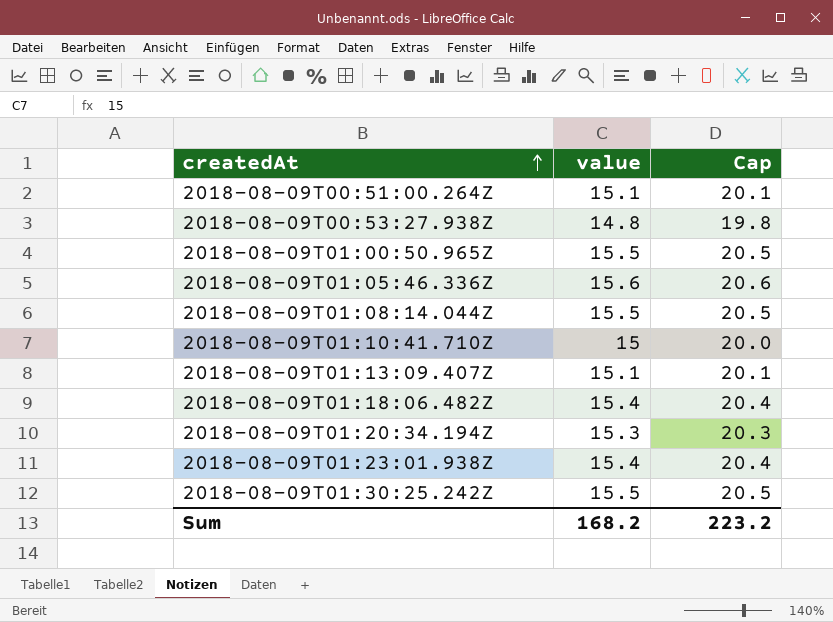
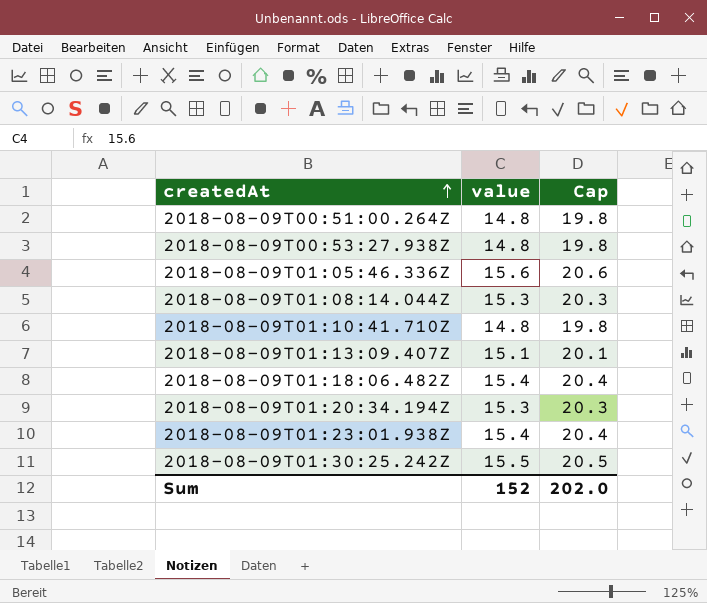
row 2018-08-09T01:00:50.965Z: 15.5 | 20.5 -> none
2018-08-09T00:51:00.264Z | value: 15.1 -> 14.8
2018-08-09T00:51:00.264Z | Cap: 20.1 -> 19.8
2018-08-09T01:08:14.044Z | value: 15.5 -> 15.3
2018-08-09T01:08:14.044Z | Cap: 20.5 -> 20.3
2018-08-09T01:10:41.710Z | value: 15 -> 14.8
2018-08-09T01:10:41.710Z | Cap: 20.0 -> 19.8
Sum | value: 168.2 -> 152
Sum | Cap: 223.2 -> 202.0

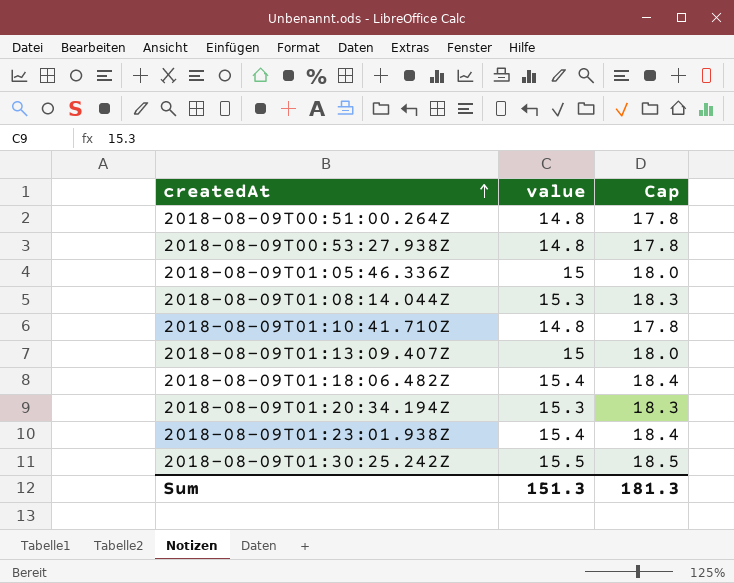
column Cap | formula: [value] + 5 -> [value] + 3
2018-08-09T01:05:46.336Z | value: 15.6 -> 15
2018-08-09T01:13:09.407Z | value: 15.1 -> 15
Sum | value: 152 -> 151.3
Sum | Cap: 202.0 -> 181.3

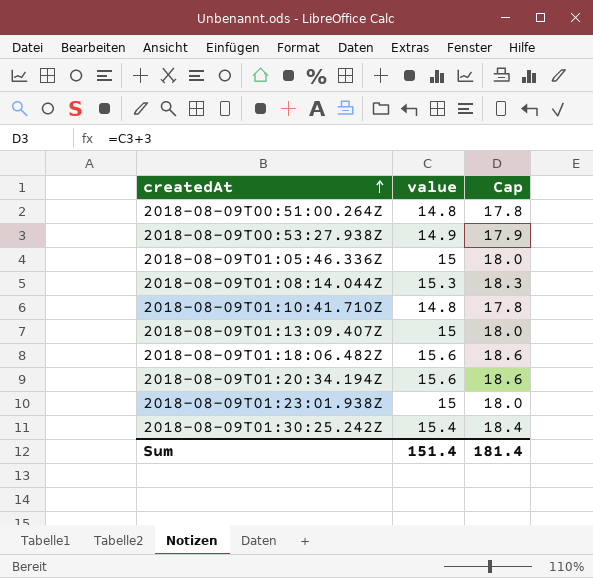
2018-08-09T00:53:27.938Z | value: 14.8 -> 14.9
2018-08-09T00:53:27.938Z | Cap: 17.8 -> 17.9
2018-08-09T01:18:06.482Z | value: 15.4 -> 15.6
2018-08-09T01:18:06.482Z | Cap: 18.4 -> 18.6
2018-08-09T01:20:34.194Z | value: 15.3 -> 15.6
2018-08-09T01:20:34.194Z | Cap: 18.3 -> 18.6
2018-08-09T01:23:01.938Z | value: 15.4 -> 15
2018-08-09T01:23:01.938Z | Cap: 18.4 -> 18.0
2018-08-09T01:30:25.242Z | value: 15.5 -> 15.4
2018-08-09T01:30:25.242Z | Cap: 18.5 -> 18.4
Sum | value: 151.3 -> 151.4
Sum | Cap: 181.3 -> 181.4

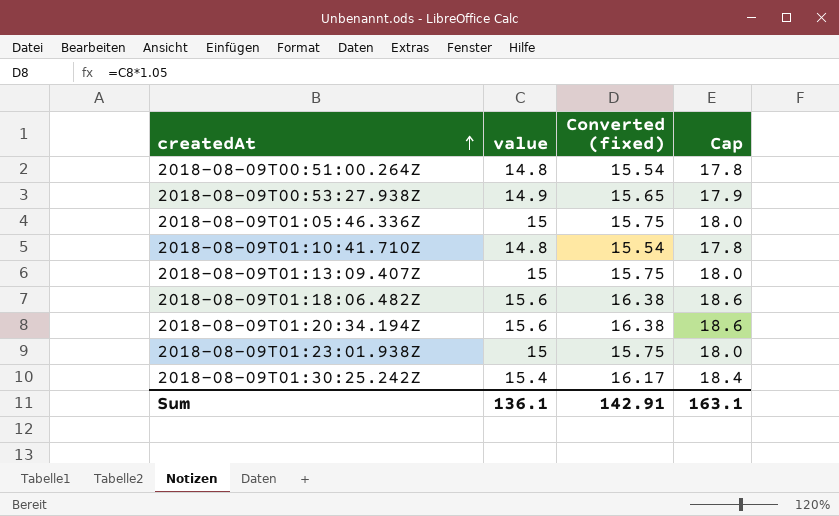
column Converted (fixed) | formula: none -> [value] * 1.05
row 2018-08-09T01:08:14.044Z: 15.3 | 18.3 -> none
Sum | value: 151.4 -> 136.1
Sum | Cap: 181.4 -> 163.1

